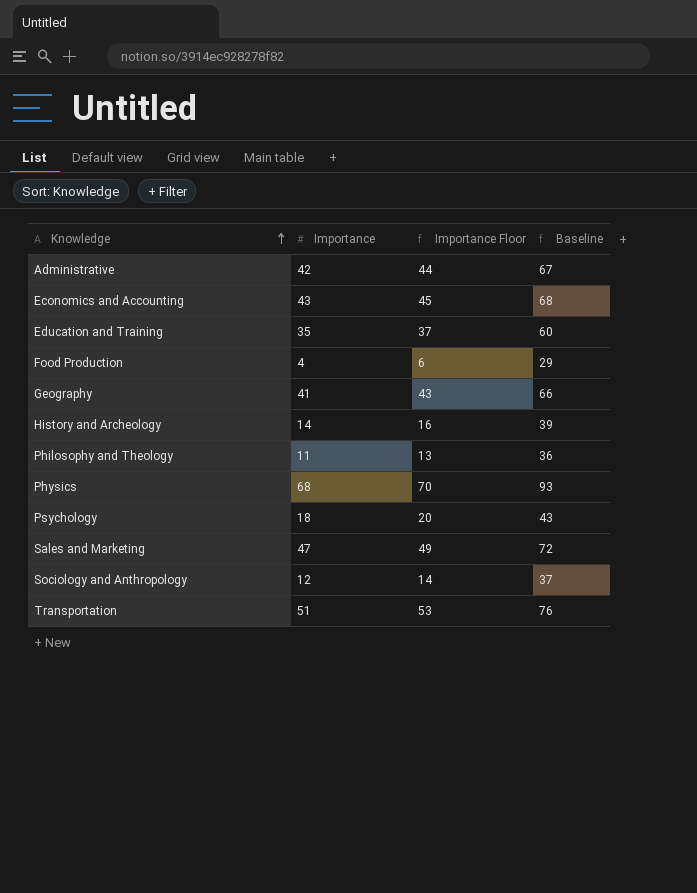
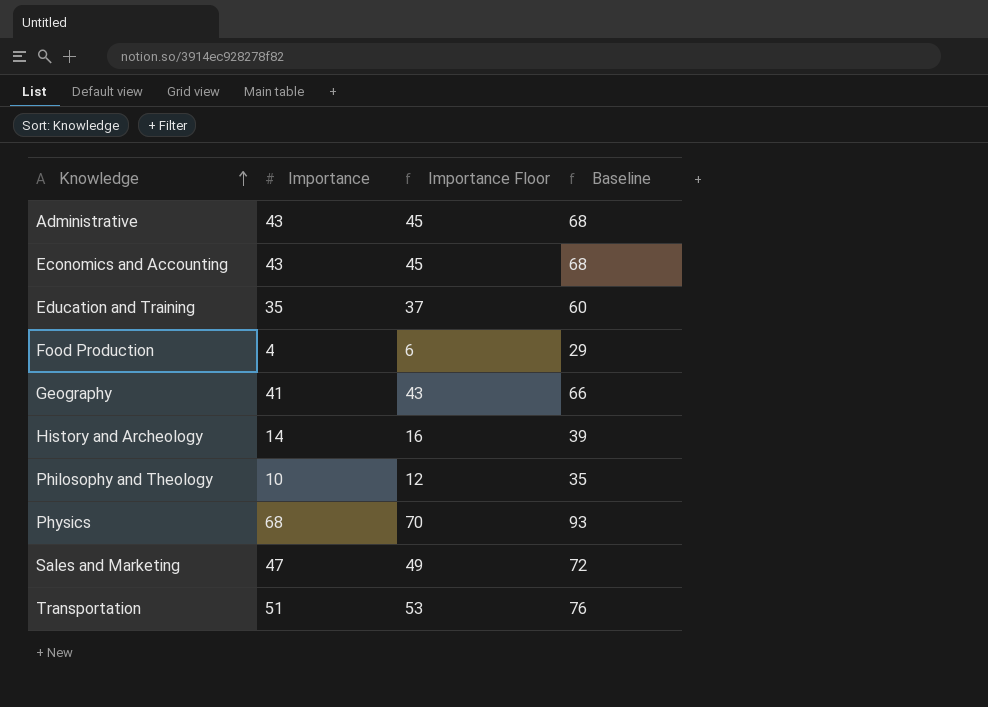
row Psychology: 18 | 20 | 43 -> none
row Sociology and Anthropology: 12 | 14 | 37 -> none
Administrative | Importance: 42 -> 43
Administrative | Importance Floor: 44 -> 45
Administrative | Baseline: 67 -> 68
Philosophy and Theology | Importance: 11 -> 10
Philosophy and Theology | Importance Floor: 13 -> 12
Philosophy and Theology | Baseline: 36 -> 35

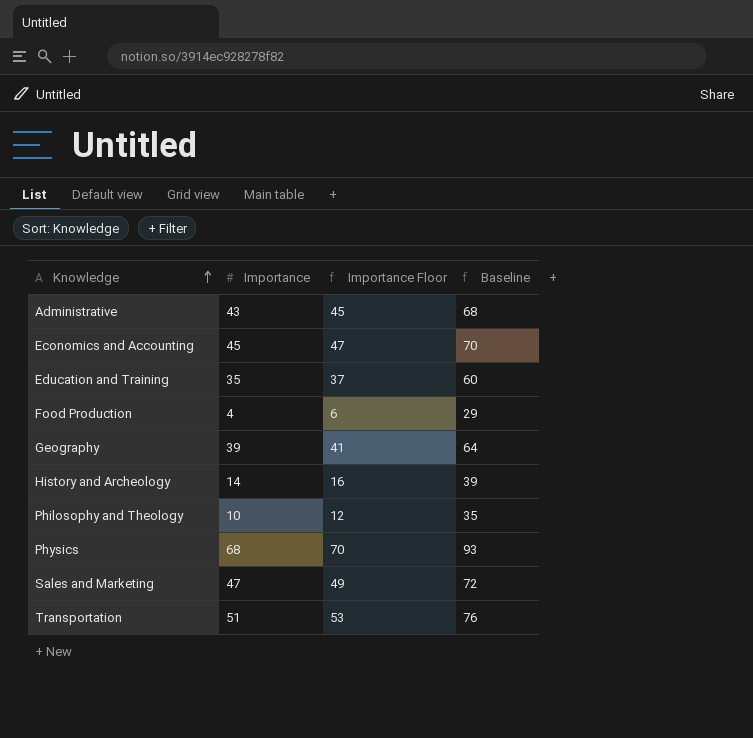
Economics and Accounting | Importance: 43 -> 45
Economics and Accounting | Importance Floor: 45 -> 47
Economics and Accounting | Baseline: 68 -> 70
Geography | Importance: 41 -> 39
Geography | Importance Floor: 43 -> 41
Geography | Baseline: 66 -> 64

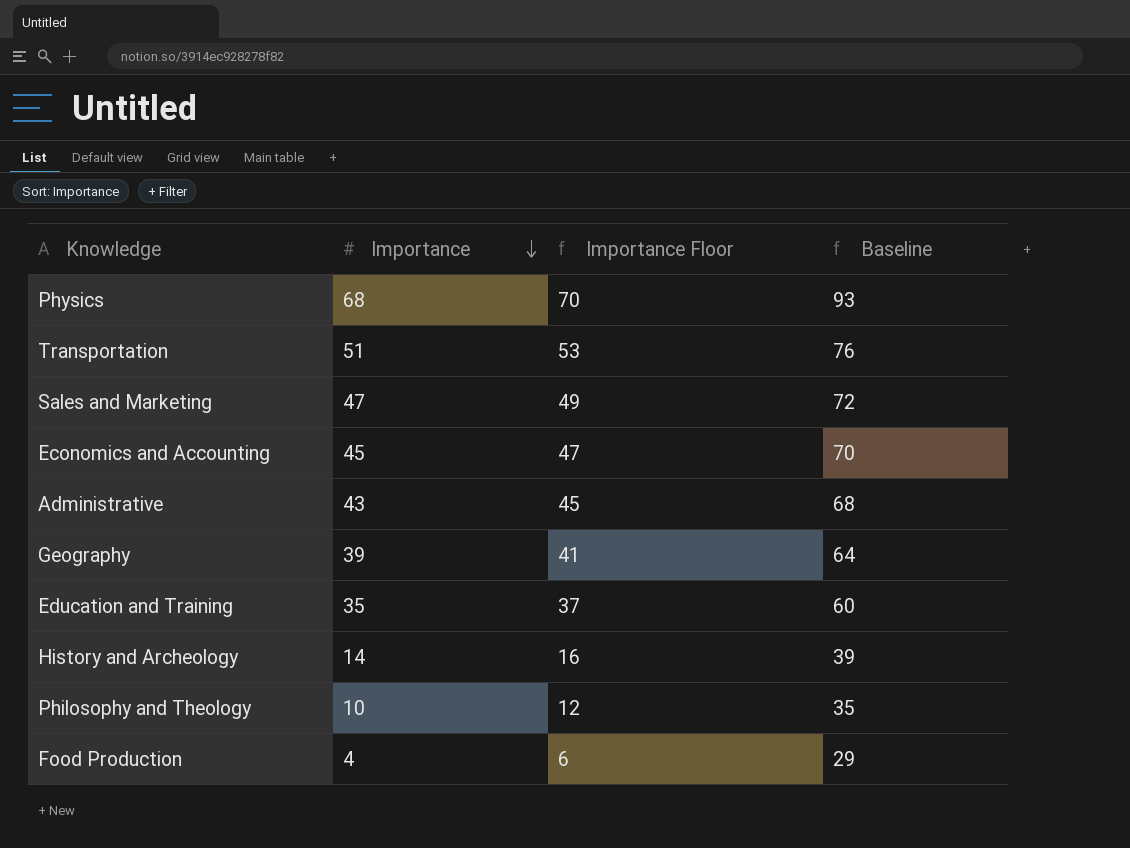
row order: Knowledge ascending -> Importance descending

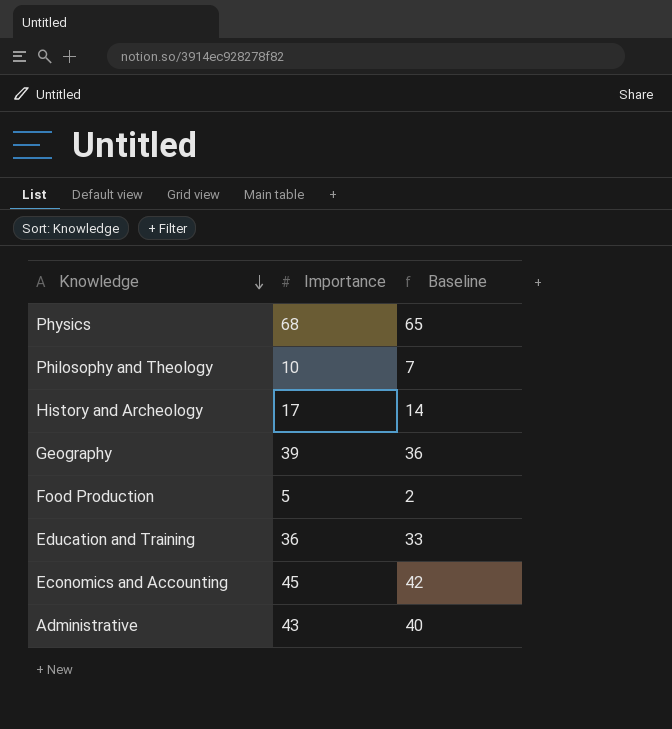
row order: Importance descending -> Knowledge descending
column Importance Floor | formula: [Importance] + 2 -> none
column Baseline | formula: [Importance] + 25 -> [Importance] - 3
row Transportation: 51 | 53 | 76 -> none
row Sales and Marketing: 47 | 49 | 72 -> none
History and Archeology | Importance: 14 -> 17
Food Production | Importance: 4 -> 5
Education and Training | Importance: 35 -> 36

